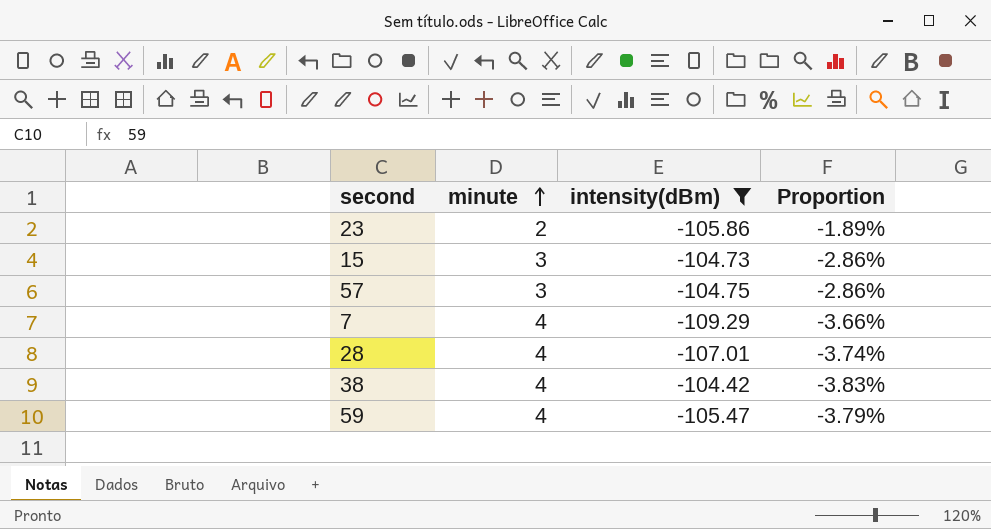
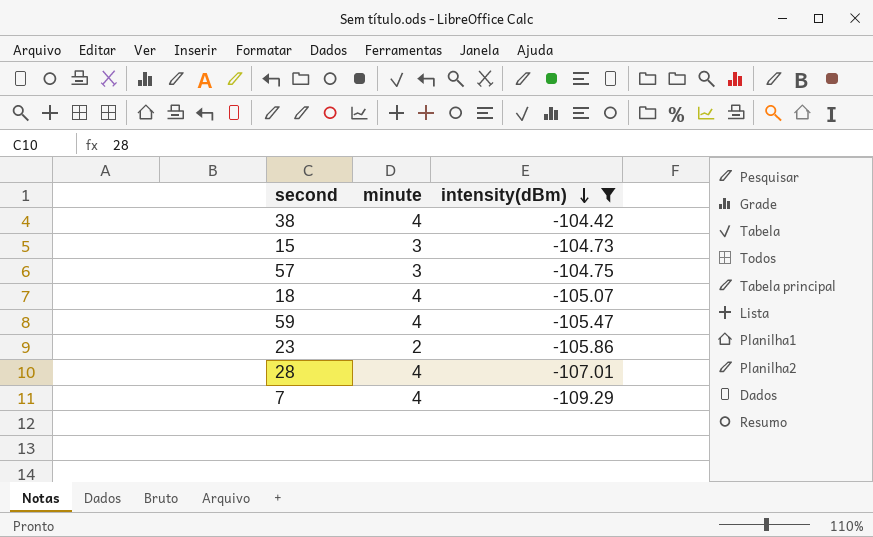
row order: minute ascending -> intensity(dBm) descending
column Proportion | formula: [minute] / [intensity(dBm)] -> none
row 18: none -> 4 | -105.07

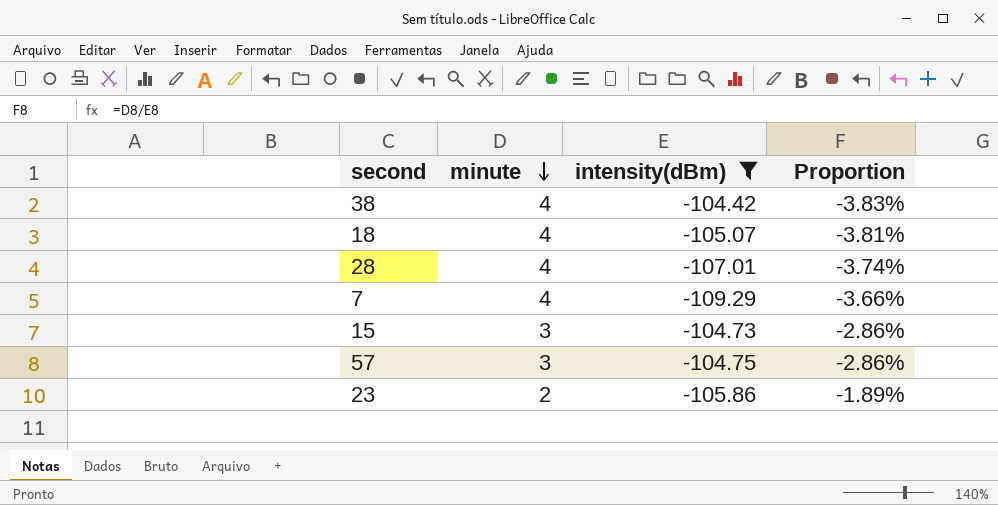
row order: intensity(dBm) descending -> minute descending
column Proportion | formula: none -> [minute] / [intensity(dBm)]
row 59: 4 | -105.47 -> none

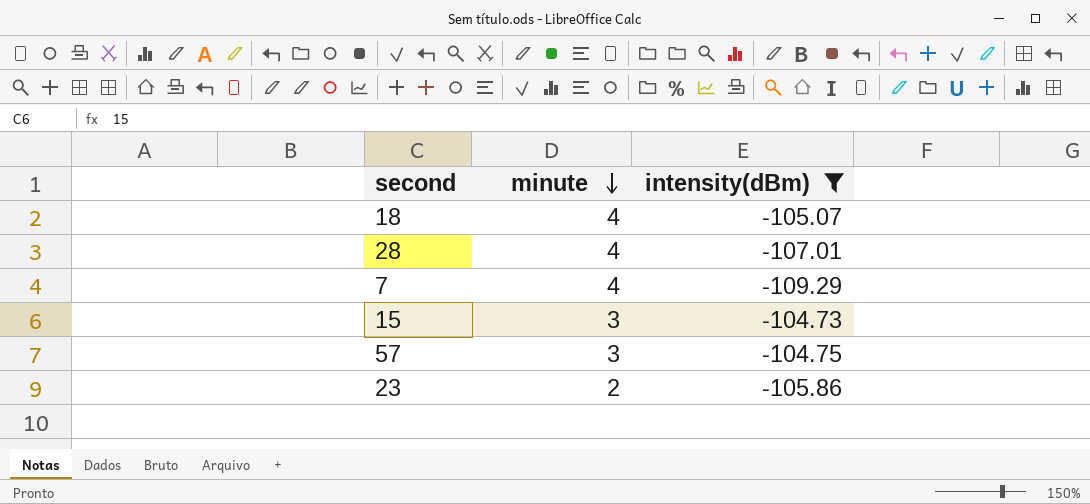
column Proportion | formula: [minute] / [intensity(dBm)] -> none
row 38: 4 | -104.42 | -3.83% -> none

